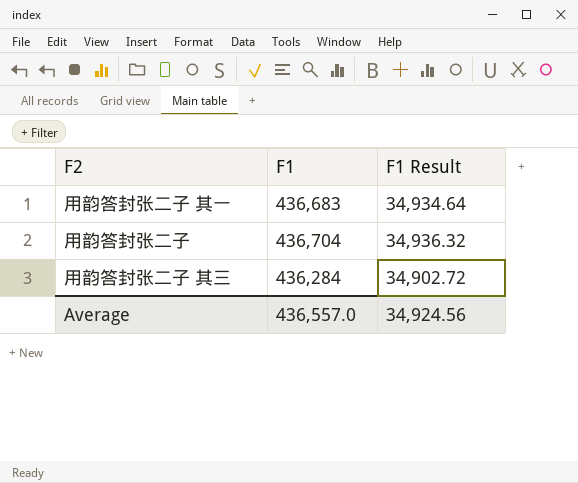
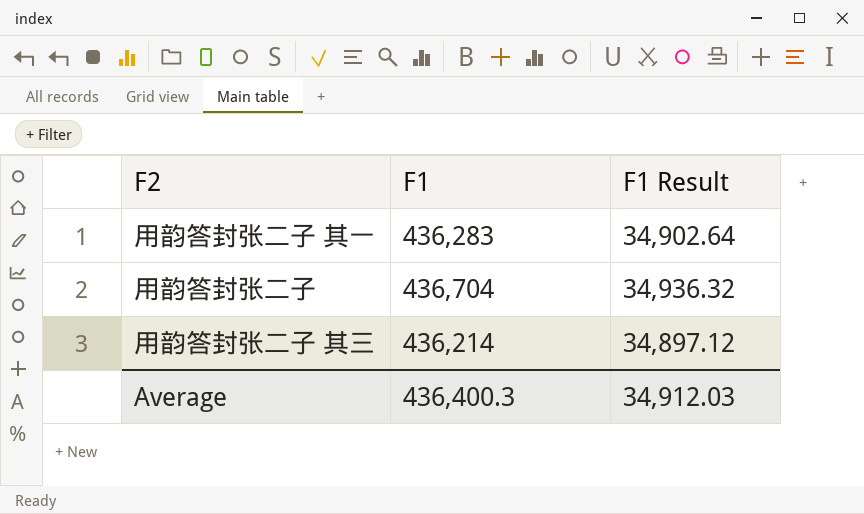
用韵答封张二子 其一 | F1: 436,683 -> 436,283
用韵答封张二子 其一 | F1 Result: 34,934.64 -> 34,902.64
用韵答封张二子 其三 | F1: 436,284 -> 436,214
用韵答封张二子 其三 | F1 Result: 34,902.72 -> 34,897.12
Average | F1: 436,557.0 -> 436,400.3
Average | F1 Result: 34,924.56 -> 34,912.03

